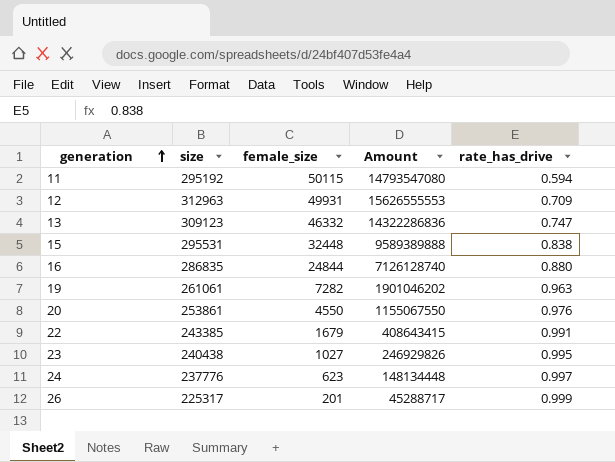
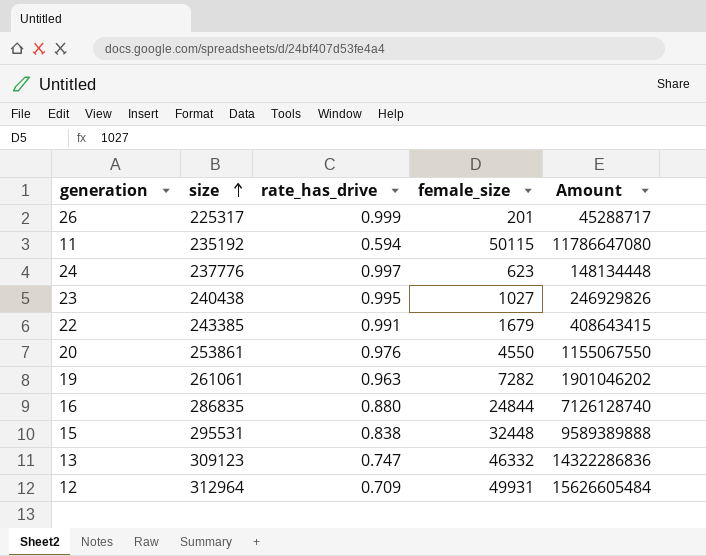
row order: generation ascending -> size ascending
column rate_has_drive | position: 5 -> 3
11 | size: 295192 -> 235192
11 | Amount: 14793547080 -> 11786647080
12 | size: 312963 -> 312964
12 | Amount: 15626555553 -> 15626605484

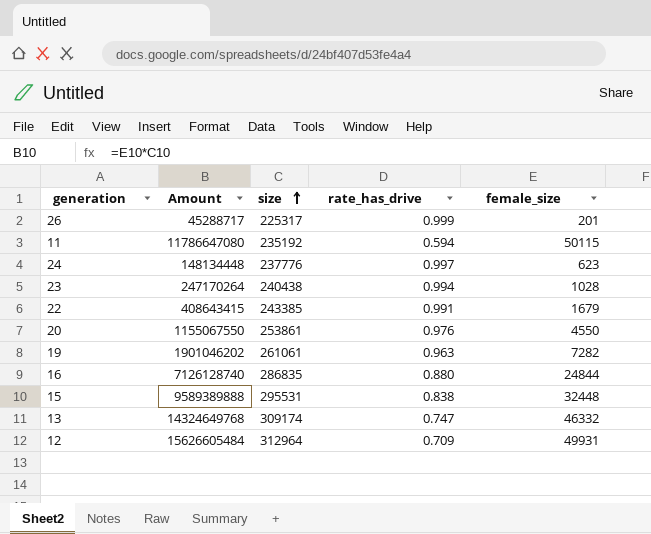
column Amount | position: 5 -> 2
23 | Amount: 246929826 -> 247170264
23 | rate_has_drive: 0.995 -> 0.994
23 | female_size: 1027 -> 1028
13 | Amount: 14322286836 -> 14324649768
13 | size: 309123 -> 309174

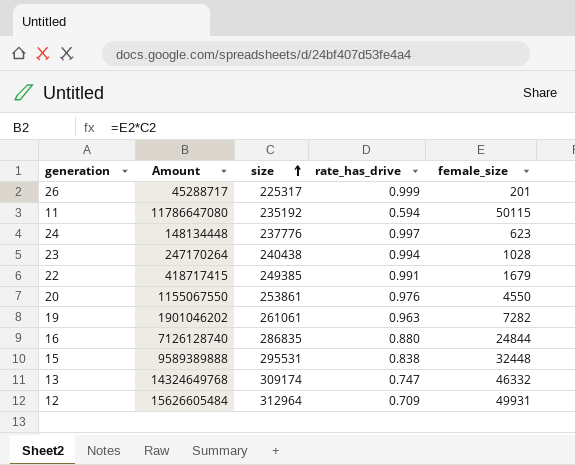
22 | Amount: 408643415 -> 418717415
22 | size: 243385 -> 249385

